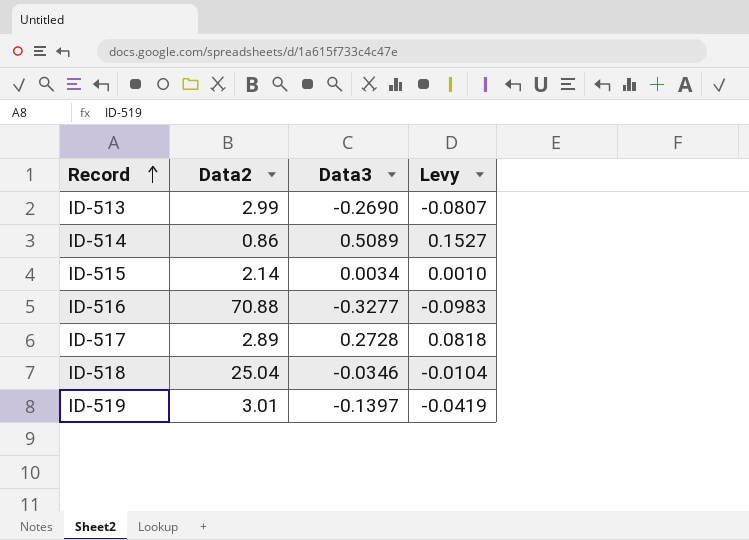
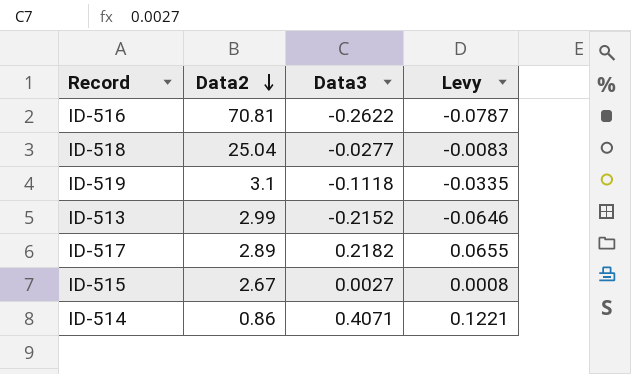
row order: Record ascending -> Data2 descending
ID-516 | Data2: 70.88 -> 70.81
ID-516 | Data3: -0.3277 -> -0.2622
ID-516 | Levy: -0.0983 -> -0.0787
ID-518 | Data3: -0.0346 -> -0.0277
ID-518 | Levy: -0.0104 -> -0.0083
ID-519 | Data2: 3.01 -> 3.1
ID-519 | Data3: -0.1397 -> -0.1118
ID-519 | Levy: -0.0419 -> -0.0335
ID-513 | Data3: -0.2690 -> -0.2152
ID-513 | Levy: -0.0807 -> -0.0646
ID-517 | Data3: 0.2728 -> 0.2182
ID-517 | Levy: 0.0818 -> 0.0655
ID-515 | Data2: 2.14 -> 2.67
ID-515 | Data3: 0.0034 -> 0.0027
ID-515 | Levy: 0.0010 -> 0.0008
ID-514 | Data3: 0.5089 -> 0.4071
ID-514 | Levy: 0.1527 -> 0.1221

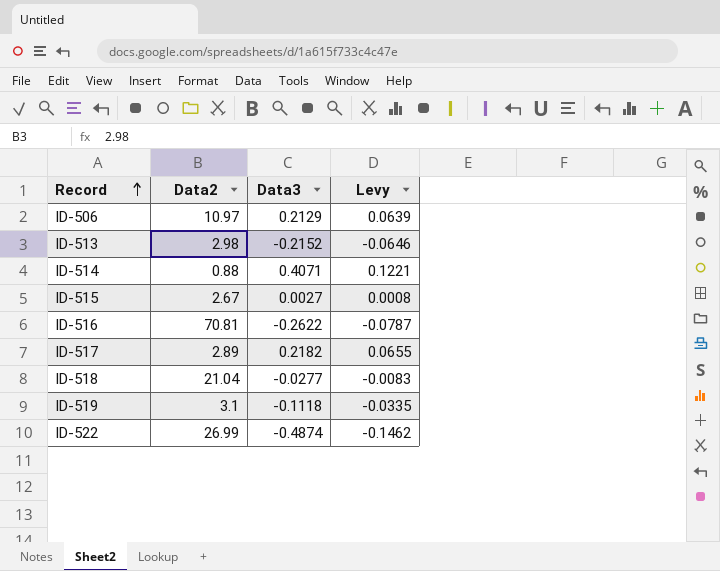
row order: Data2 descending -> Record ascending
row ID-506: none -> 10.97 | 0.2129 | 0.0639
ID-513 | Data2: 2.99 -> 2.98
ID-514 | Data2: 0.86 -> 0.88
ID-518 | Data2: 25.04 -> 21.04
row ID-522: none -> 26.99 | -0.4874 | -0.1462

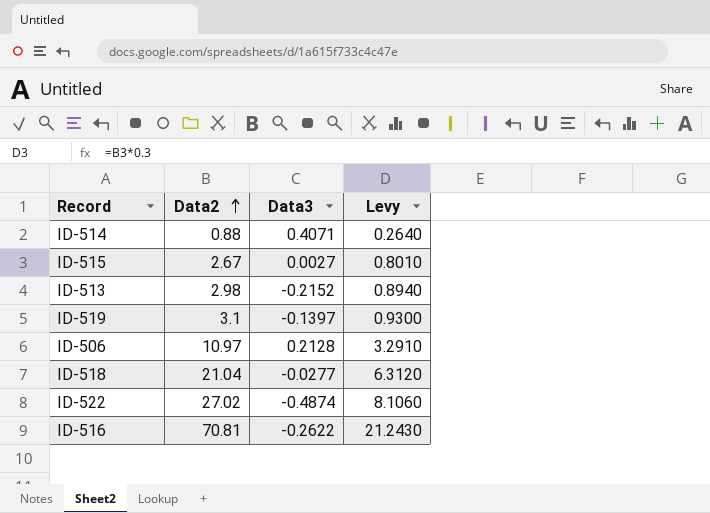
row order: Record ascending -> Data2 ascending
column Levy | formula: [Data3] * 0.3 -> [Data2] * 0.3
row ID-517: 2.89 | 0.2182 | 0.0655 -> none
ID-519 | Data3: -0.1118 -> -0.1397
ID-506 | Data3: 0.2129 -> 0.2128
ID-522 | Data2: 26.99 -> 27.02

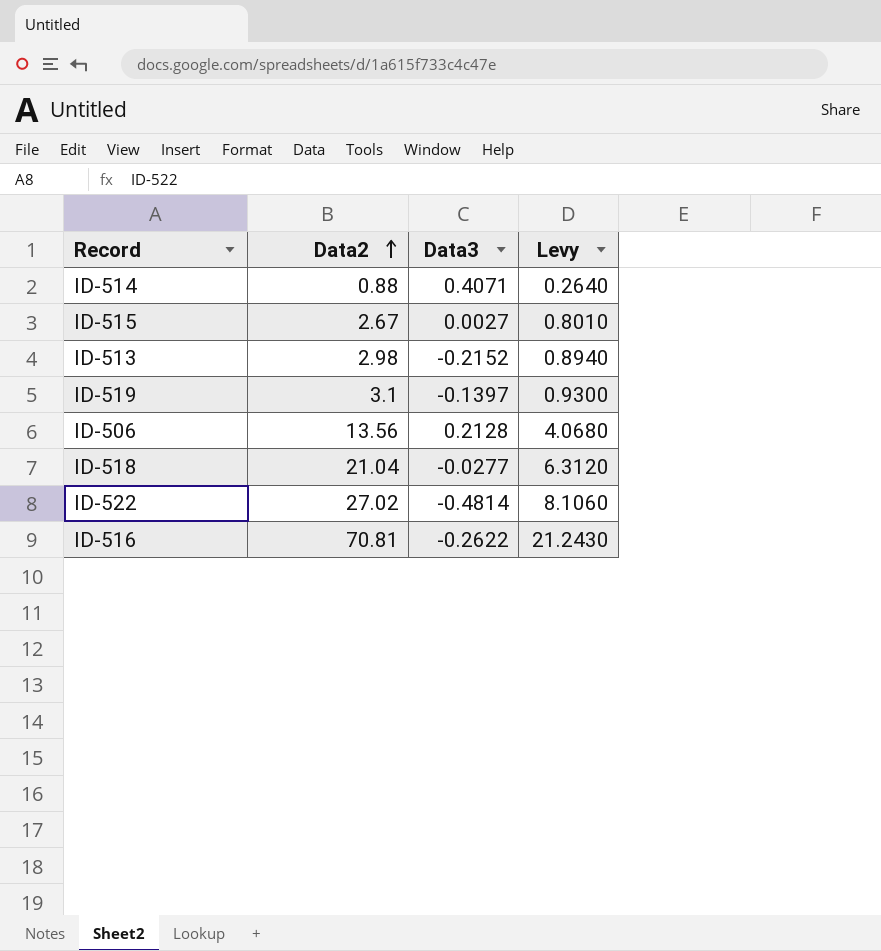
ID-506 | Data2: 10.97 -> 13.56
ID-506 | Levy: 3.2910 -> 4.0680
ID-522 | Data3: -0.4874 -> -0.4814

